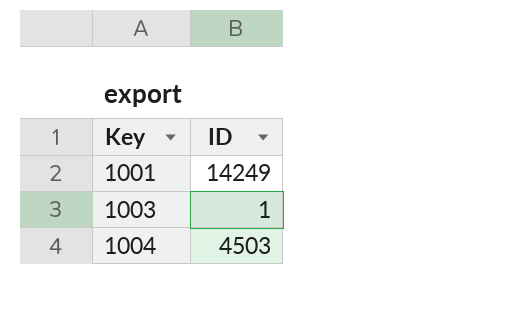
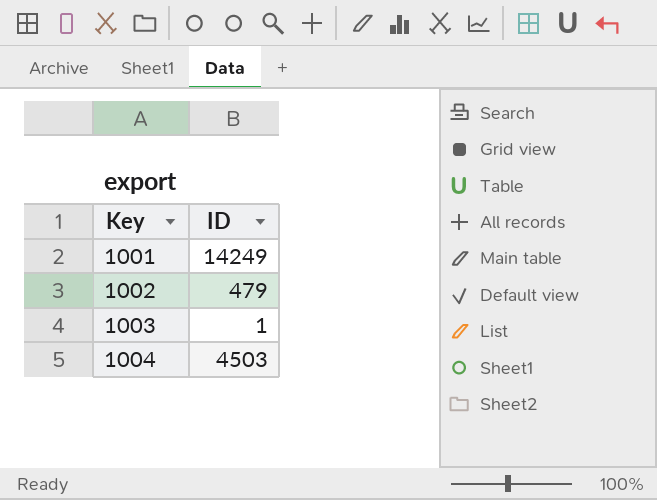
row 1002: none -> 479

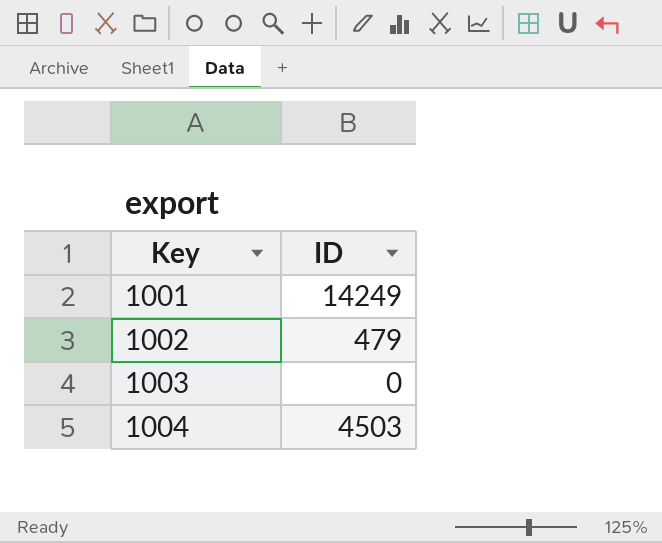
1003 | ID: 1 -> 0

